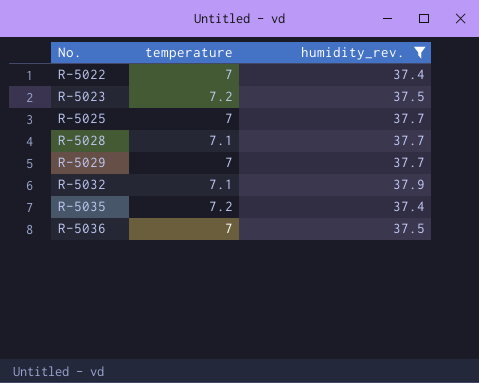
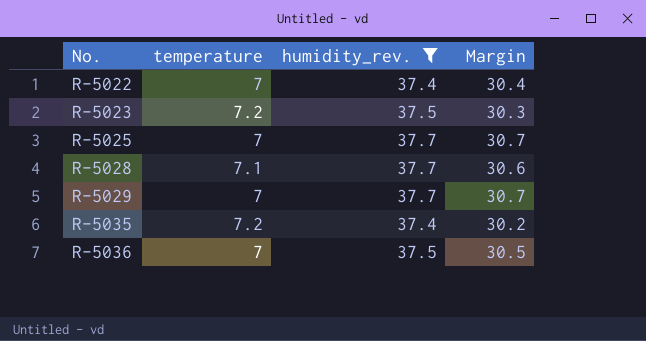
column Margin | formula: none -> [humidity_rev.] - [temperature]
row R-5032: 7.1 | 37.9 -> none

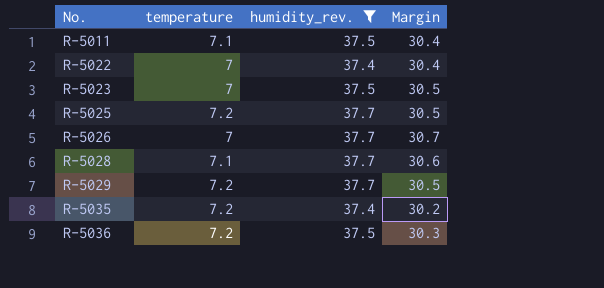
row R-5011: none -> 7.1 | 37.5 | 30.4
R-5023 | temperature: 7.2 -> 7
R-5023 | Margin: 30.3 -> 30.5
R-5025 | temperature: 7 -> 7.2
R-5025 | Margin: 30.7 -> 30.5
row R-5026: none -> 7 | 37.7 | 30.7
R-5029 | temperature: 7 -> 7.2
R-5029 | Margin: 30.7 -> 30.5
R-5036 | temperature: 7 -> 7.2
R-5036 | Margin: 30.5 -> 30.3

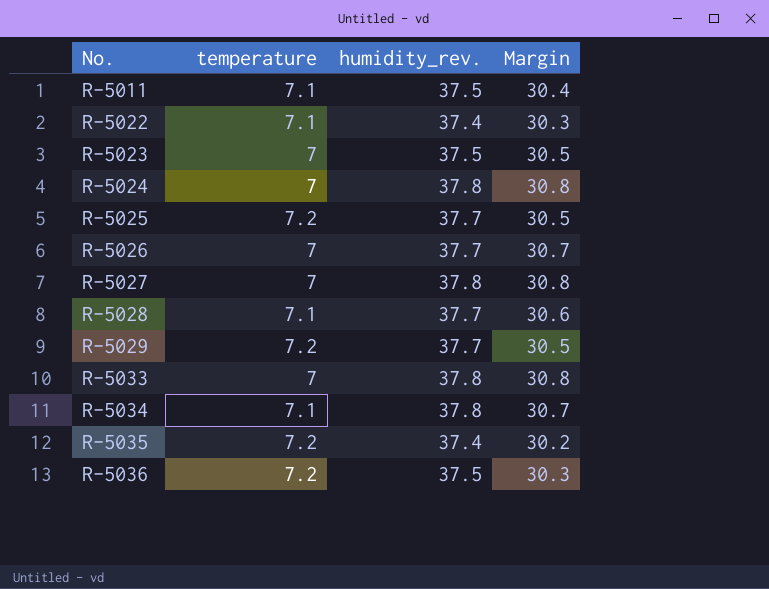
filter: humidity_rev. != 37.8 -> none
R-5022 | temperature: 7 -> 7.1
R-5022 | Margin: 30.4 -> 30.3

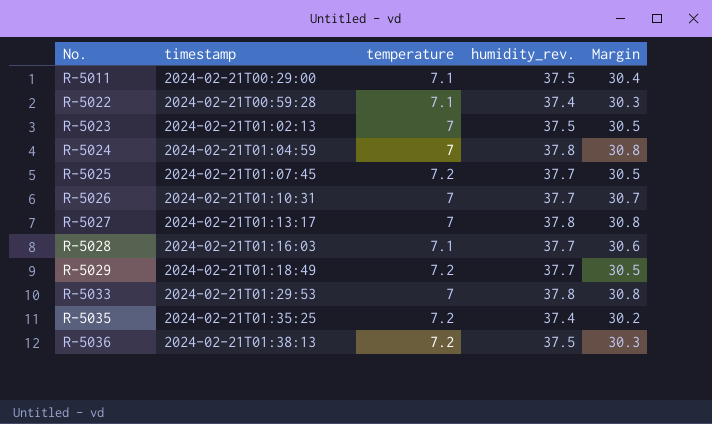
column timestamp | position: none -> 2
row R-5034: 7.1 | 37.8 | 30.7 -> none

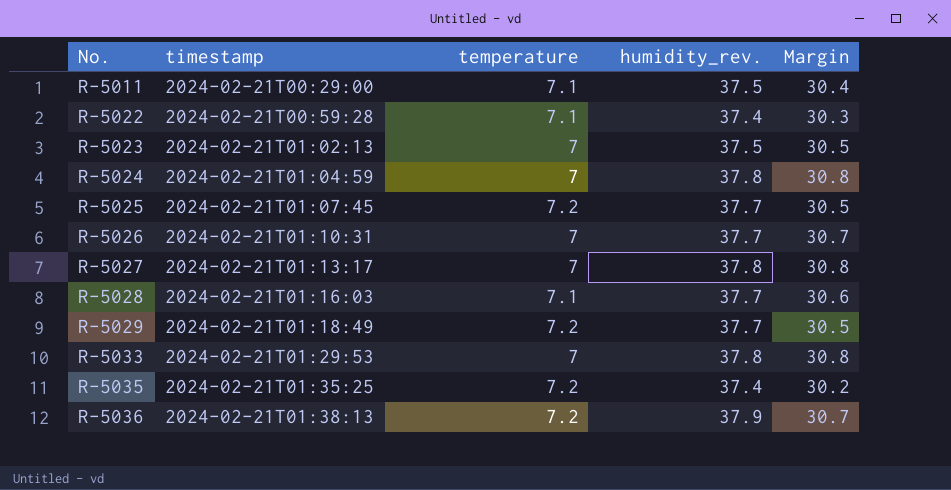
R-5036 | humidity_rev.: 37.5 -> 37.9
R-5036 | Margin: 30.3 -> 30.7

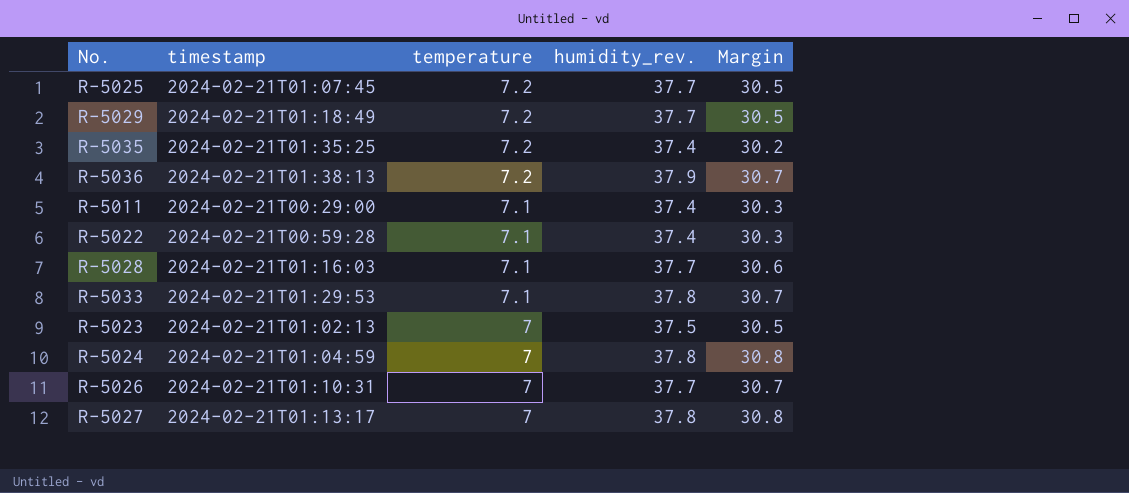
row order: No. ascending -> temperature descending
R-5011 | humidity_rev.: 37.5 -> 37.4
R-5011 | Margin: 30.4 -> 30.3
R-5033 | temperature: 7 -> 7.1
R-5033 | Margin: 30.8 -> 30.7

